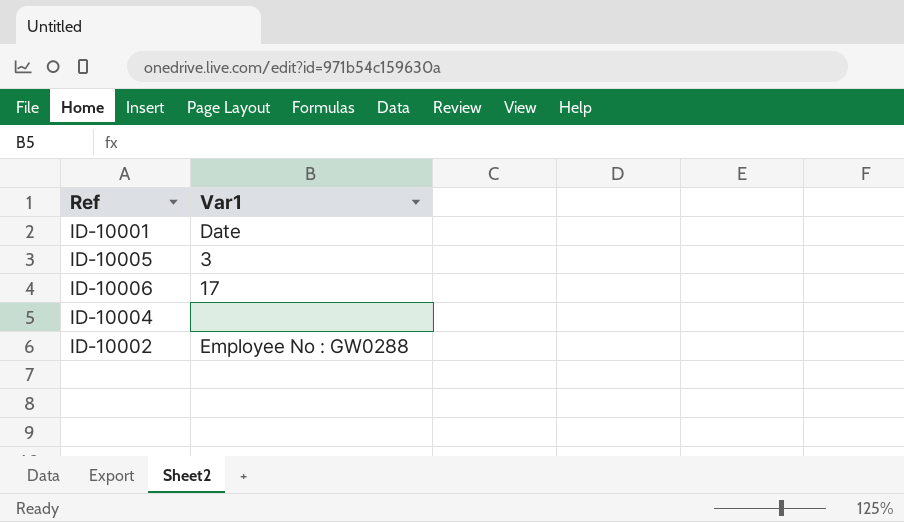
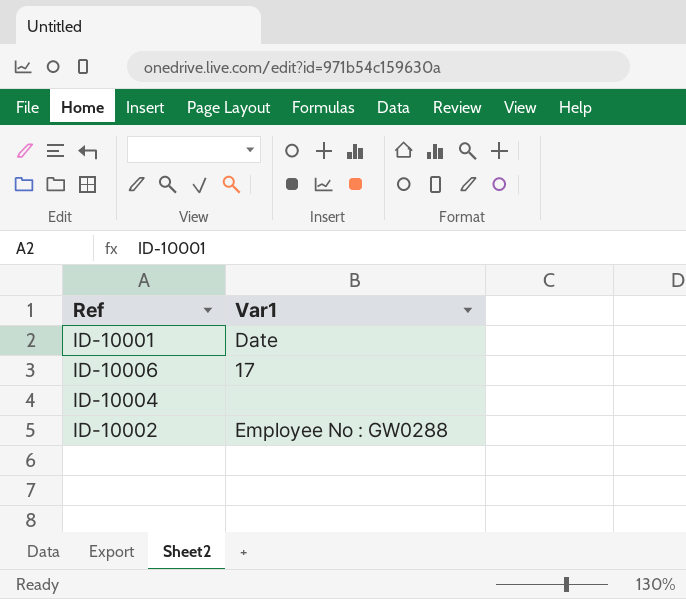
row ID-10005: 3 -> none

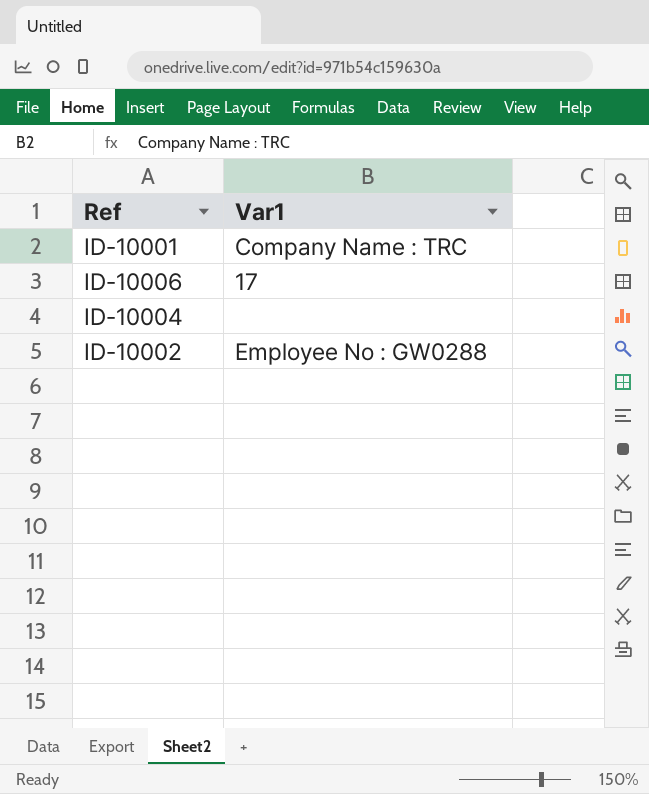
ID-10001 | Var1: Date -> Company Name : TRC

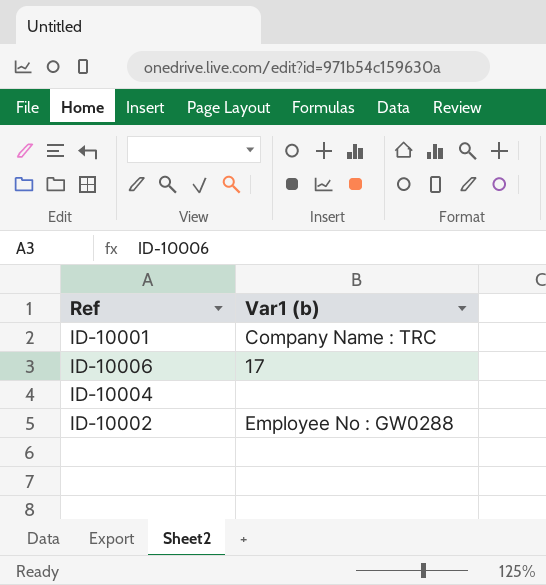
column name: Var1 -> Var1 (b)

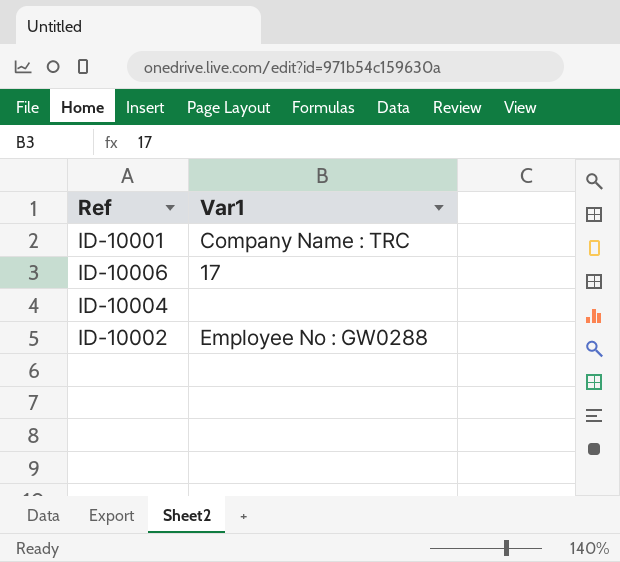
column name: Var1 (b) -> Var1

